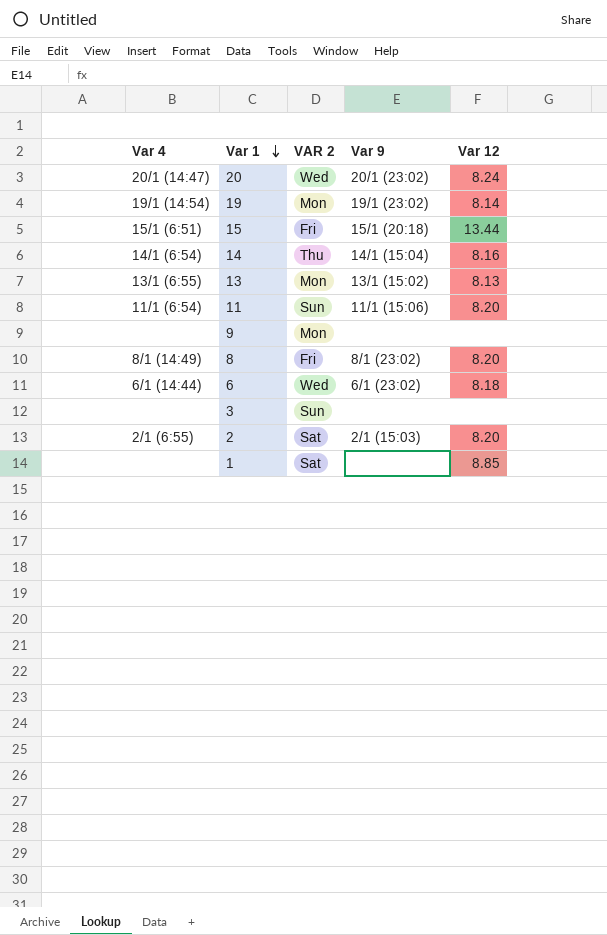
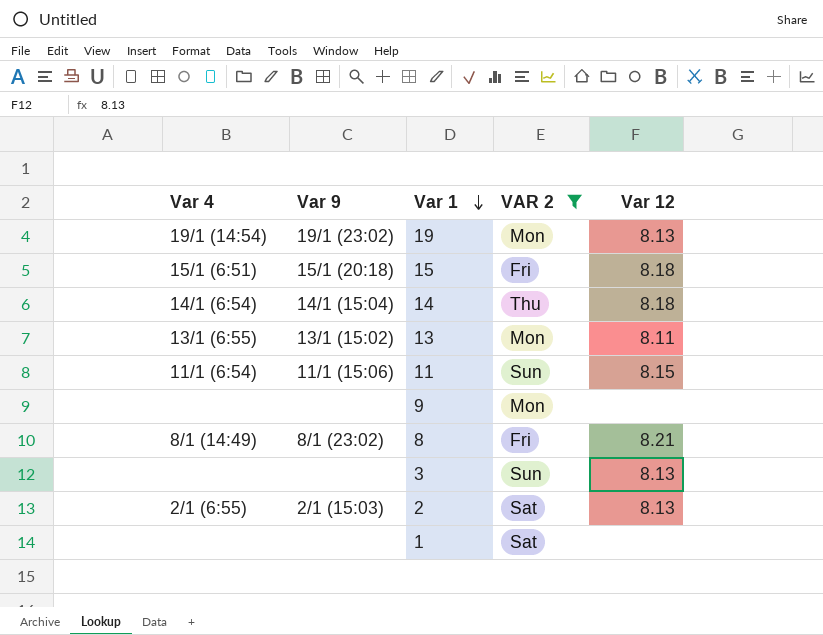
filter: none -> VAR 2 != Wed
column Var 9 | position: 4 -> 2
19 | Var 12: 8.14 -> 8.13
15 | Var 12: 13.44 -> 8.18
14 | Var 12: 8.16 -> 8.18
13 | Var 12: 8.13 -> 8.11
11 | Var 12: 8.20 -> 8.15
8 | Var 12: 8.20 -> 8.21
3 | Var 12: none -> 8.13
2 | Var 12: 8.20 -> 8.13
1 | Var 12: 8.85 -> none

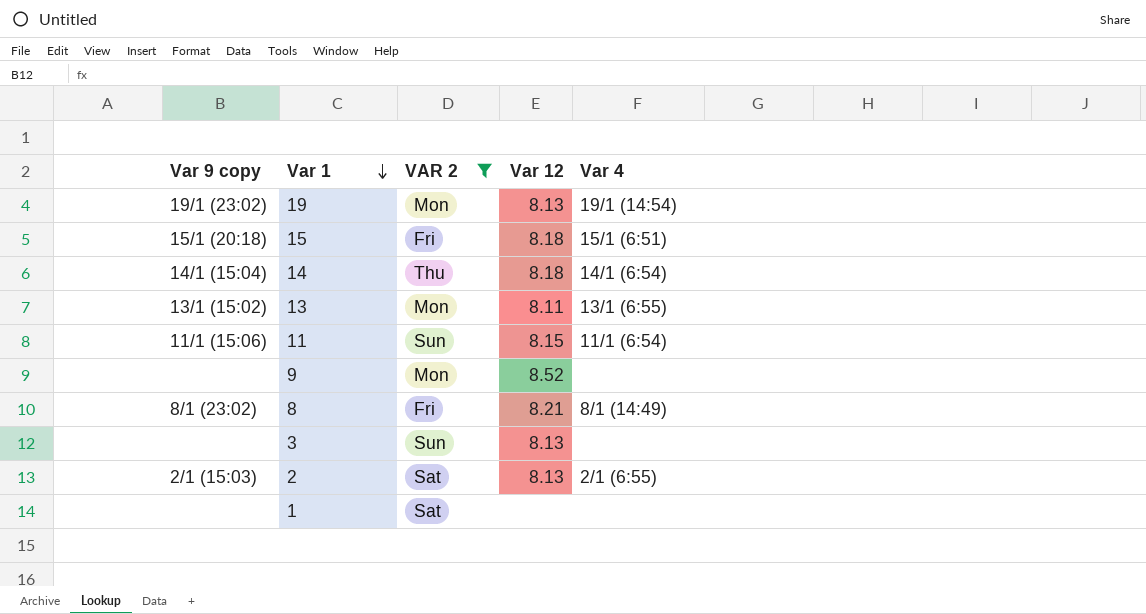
column name: Var 9 -> Var 9 copy
column Var 4 | position: 1 -> 5
9 | Var 12: none -> 8.52

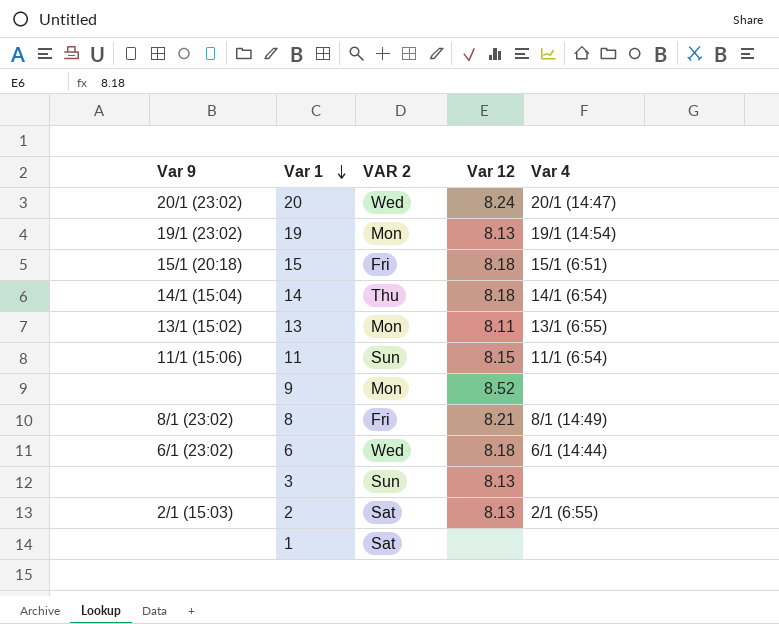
filter: VAR 2 != Wed -> none
column name: Var 9 copy -> Var 9

